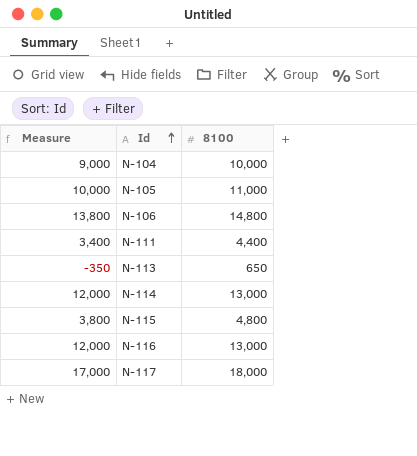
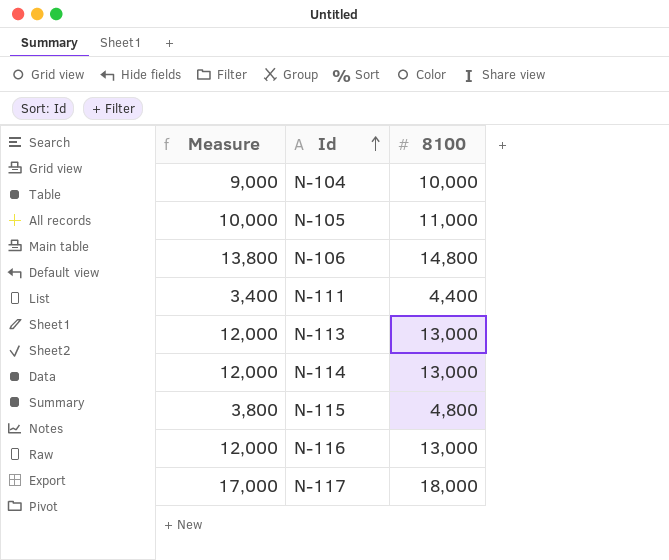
N-113 | Measure: -350 -> 12,000
N-113 | 8100: 650 -> 13,000

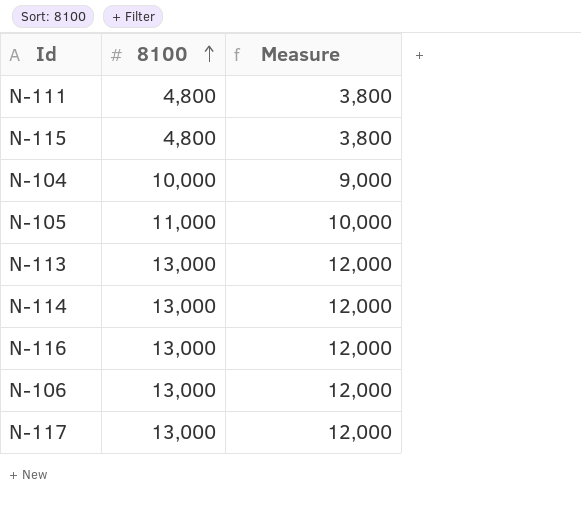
row order: Id ascending -> 8100 ascending
column Measure | position: 1 -> 3
N-111 | 8100: 4,400 -> 4,800
N-111 | Measure: 3,400 -> 3,800
N-106 | 8100: 14,800 -> 13,000
N-106 | Measure: 13,800 -> 12,000
N-117 | 8100: 18,000 -> 13,000
N-117 | Measure: 17,000 -> 12,000

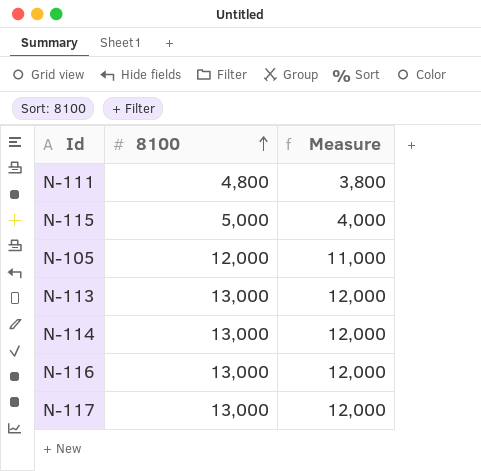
row N-104: 10,000 | 9,000 -> none
row N-106: 13,000 | 12,000 -> none
N-115 | 8100: 4,800 -> 5,000
N-115 | Measure: 3,800 -> 4,000
N-105 | 8100: 11,000 -> 12,000
N-105 | Measure: 10,000 -> 11,000

